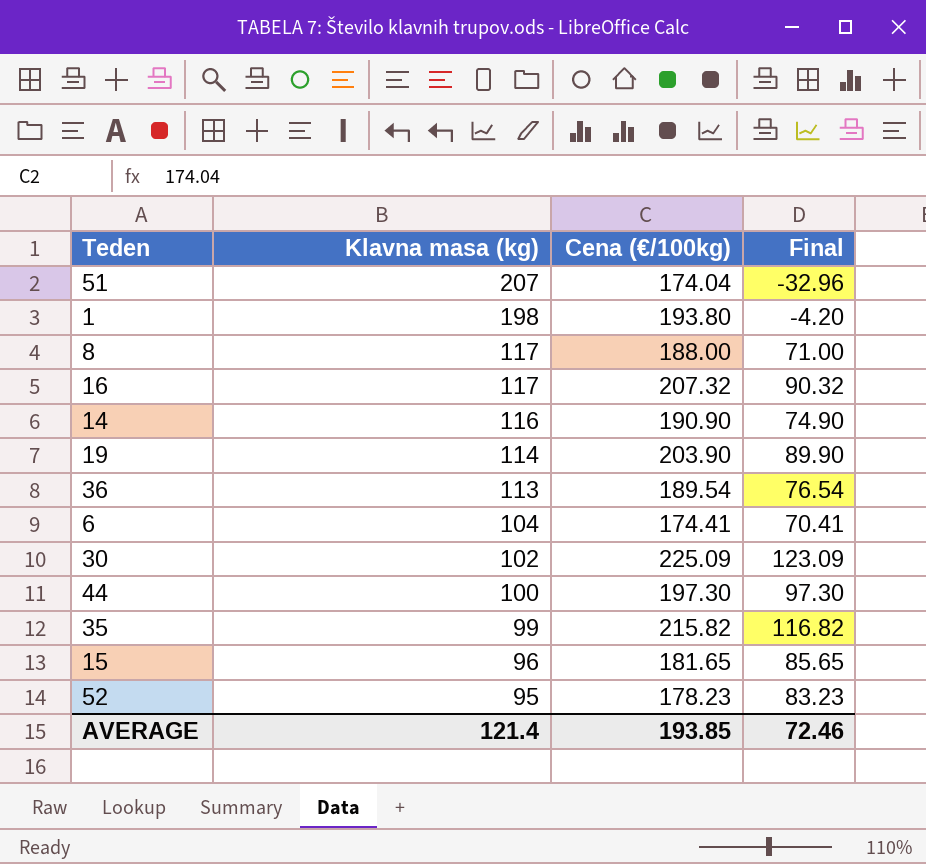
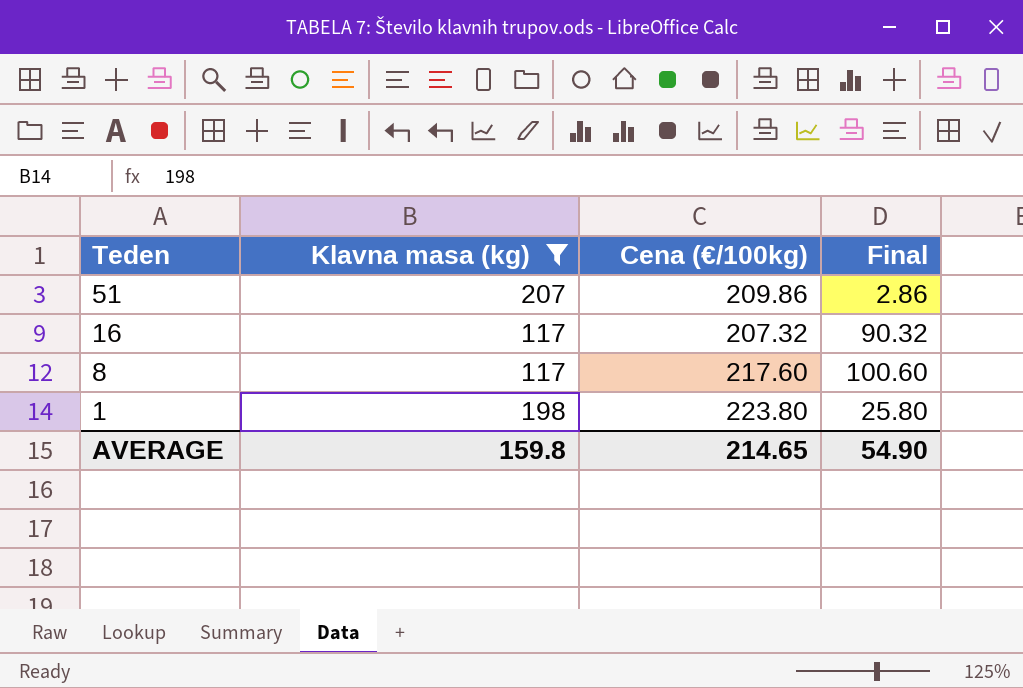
filter: none -> Klavna masa (kg) >= 117
row order: Klavna masa (kg) descending -> Teden descending
51 | Cena (€/100kg): 174.04 -> 209.86
51 | Final: -32.96 -> 2.86
8 | Cena (€/100kg): 188.00 -> 217.60
8 | Final: 71.00 -> 100.60
1 | Cena (€/100kg): 193.80 -> 223.80
1 | Final: -4.20 -> 25.80
AVERAGE | Klavna masa (kg): 121.4 -> 159.8
AVERAGE | Cena (€/100kg): 193.85 -> 214.65
AVERAGE | Final: 72.46 -> 54.90

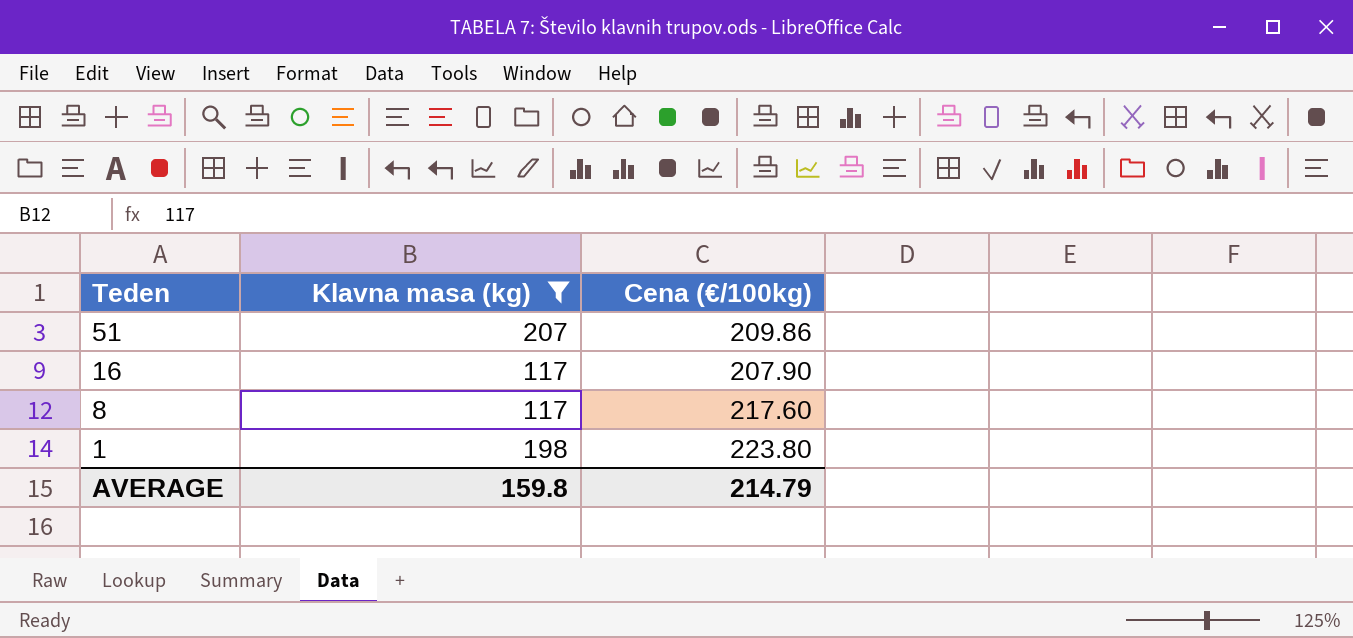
column Final | formula: [Cena (€/100kg)] - [Klavna masa (kg)] -> none
16 | Cena (€/100kg): 207.32 -> 207.90
AVERAGE | Cena (€/100kg): 214.65 -> 214.79

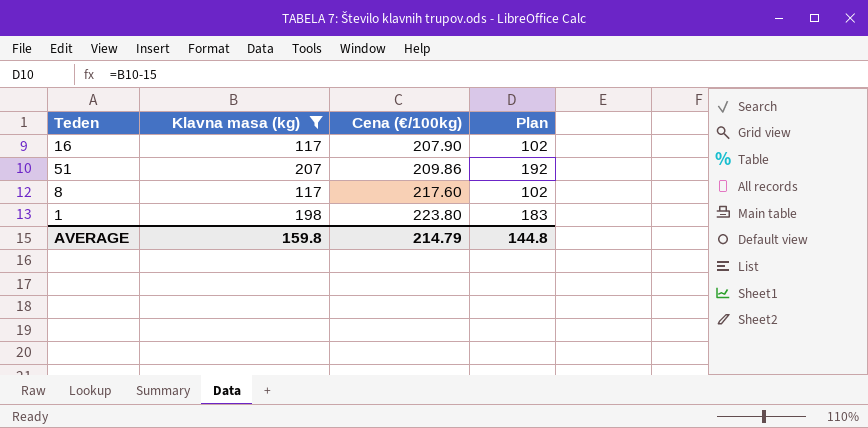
row order: Teden descending -> Cena (€/100kg) ascending
column Plan | formula: none -> [Klavna masa (kg)] - 15

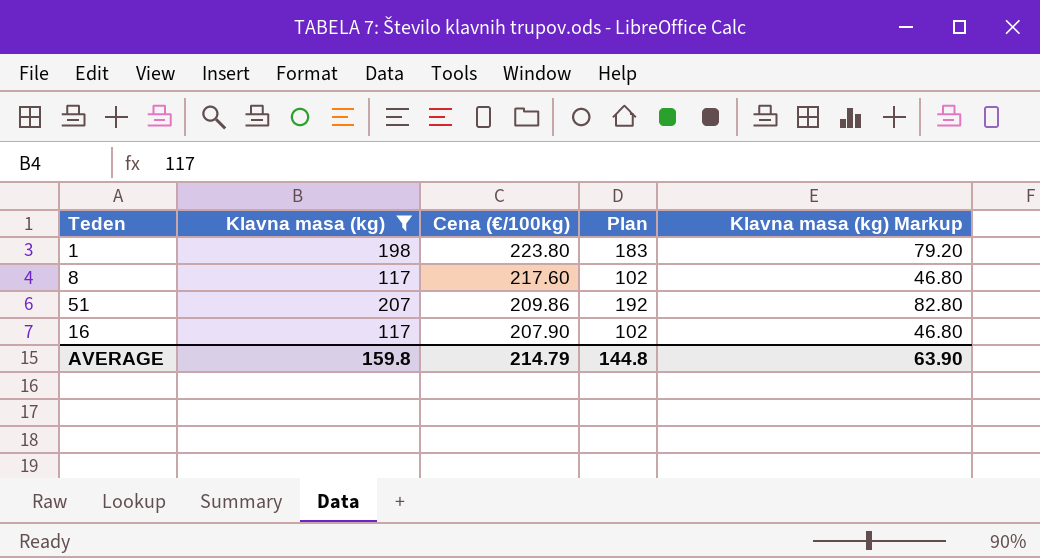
row order: Cena (€/100kg) ascending -> Cena (€/100kg) descending
column Klavna masa (kg) Markup | formula: none -> [Klavna masa (kg)] * 0.4

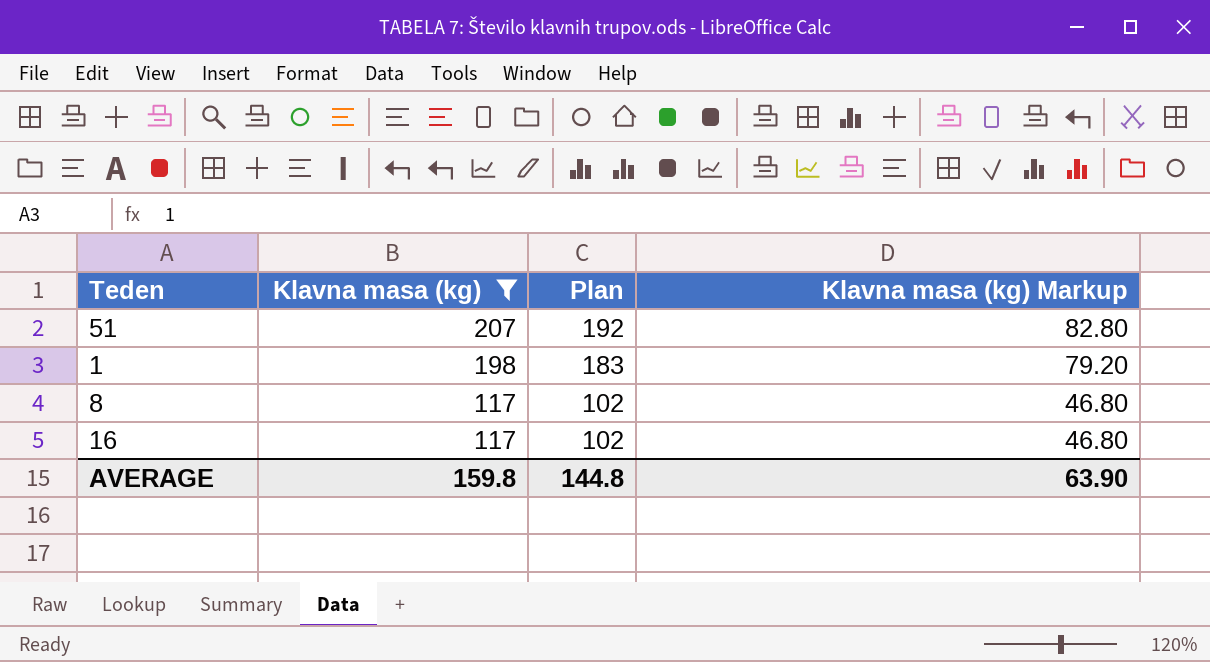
row order: Cena (€/100kg) descending -> Klavna masa (kg) descending
column Cena (€/100kg) | position: 3 -> none

